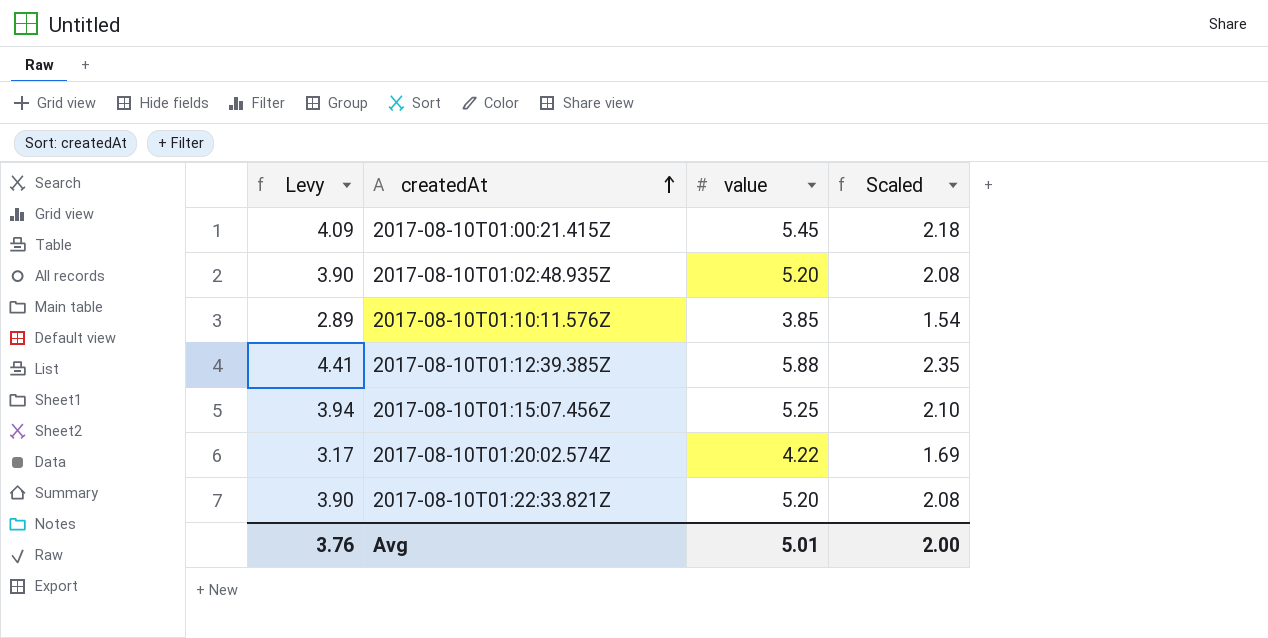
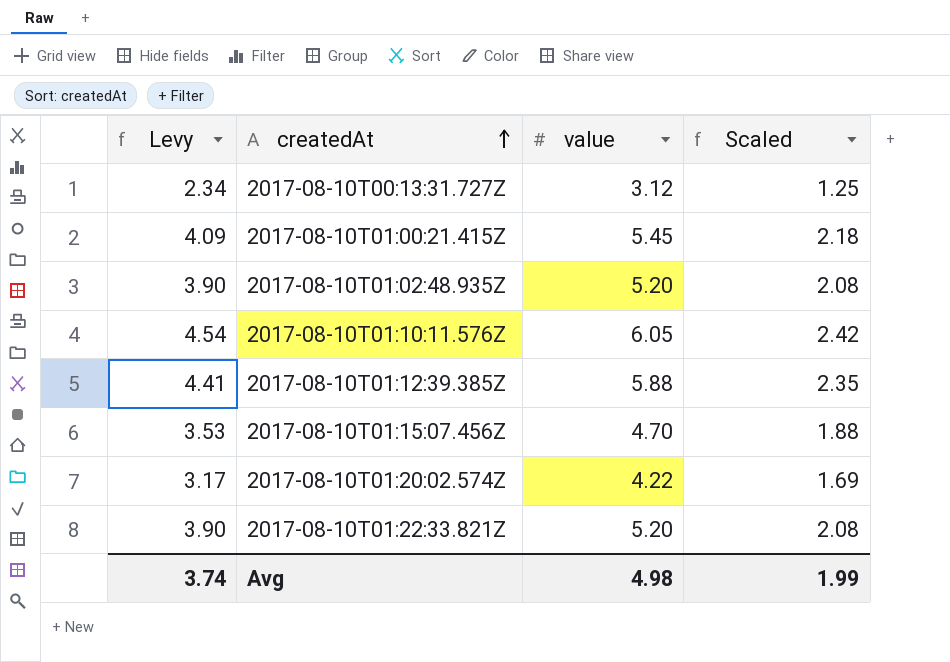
row 2017-08-10T00:13:31.727Z: none -> 2.34 | 3.12 | 1.25
2017-08-10T01:10:11.576Z | Levy: 2.89 -> 4.54
2017-08-10T01:10:11.576Z | value: 3.85 -> 6.05
2017-08-10T01:10:11.576Z | Scaled: 1.54 -> 2.42
2017-08-10T01:15:07.456Z | Levy: 3.94 -> 3.53
2017-08-10T01:15:07.456Z | value: 5.25 -> 4.70
2017-08-10T01:15:07.456Z | Scaled: 2.10 -> 1.88
Avg | Levy: 3.76 -> 3.74
Avg | value: 5.01 -> 4.98
Avg | Scaled: 2.00 -> 1.99

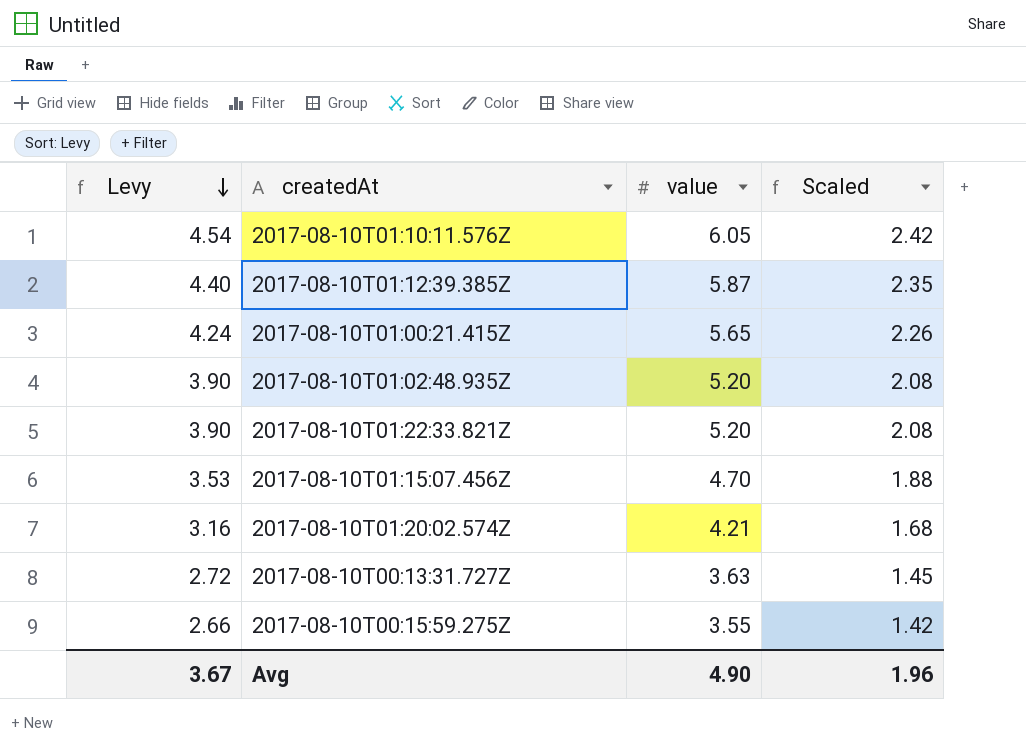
row order: createdAt ascending -> Levy descending
2017-08-10T01:12:39.385Z | Levy: 4.41 -> 4.40
2017-08-10T01:12:39.385Z | value: 5.88 -> 5.87
2017-08-10T01:00:21.415Z | Levy: 4.09 -> 4.24
2017-08-10T01:00:21.415Z | value: 5.45 -> 5.65
2017-08-10T01:00:21.415Z | Scaled: 2.18 -> 2.26
2017-08-10T01:20:02.574Z | Levy: 3.17 -> 3.16
2017-08-10T01:20:02.574Z | value: 4.22 -> 4.21
2017-08-10T01:20:02.574Z | Scaled: 1.69 -> 1.68
2017-08-10T00:13:31.727Z | Levy: 2.34 -> 2.72
2017-08-10T00:13:31.727Z | value: 3.12 -> 3.63
2017-08-10T00:13:31.727Z | Scaled: 1.25 -> 1.45
row 2017-08-10T00:15:59.275Z: none -> 2.66 | 3.55 | 1.42
Avg | Levy: 3.74 -> 3.67
Avg | value: 4.98 -> 4.90
Avg | Scaled: 1.99 -> 1.96

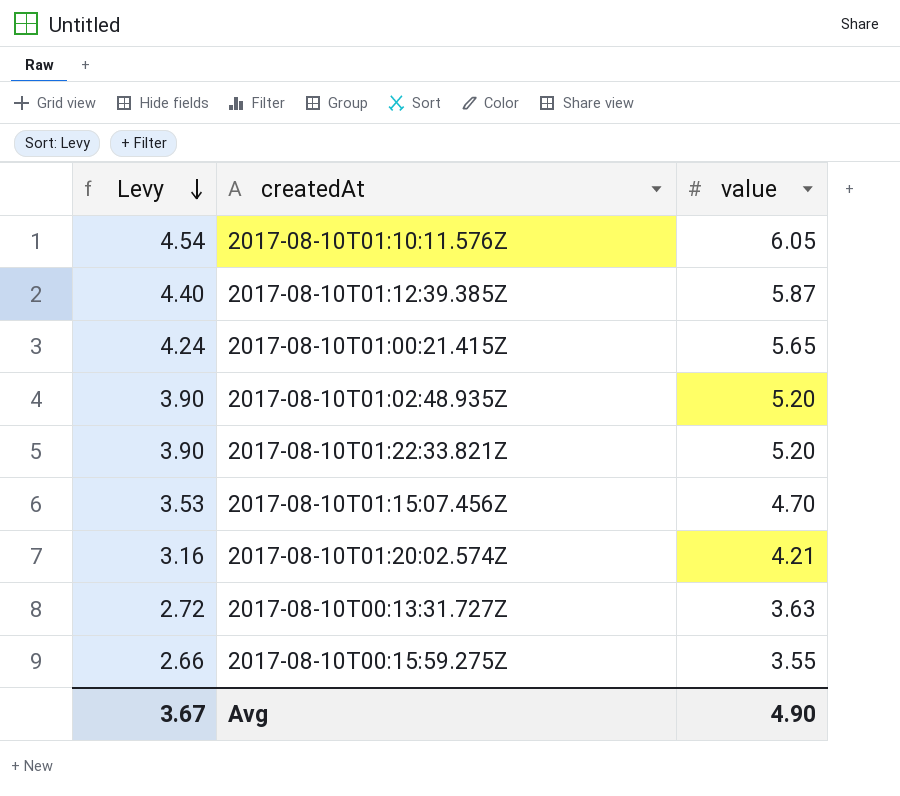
column Scaled | formula: [value] * 0.4 -> none

